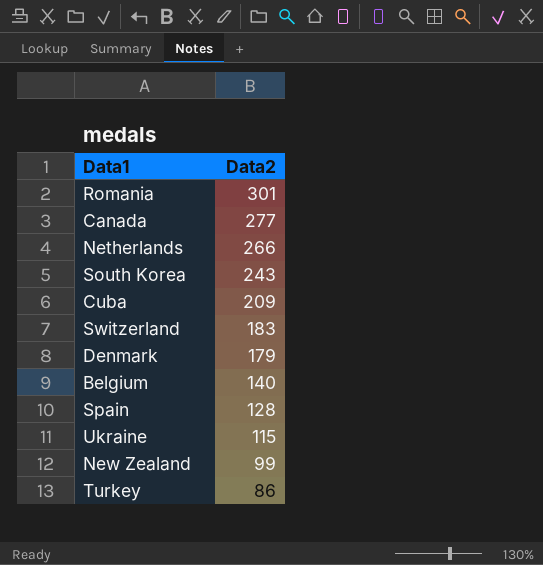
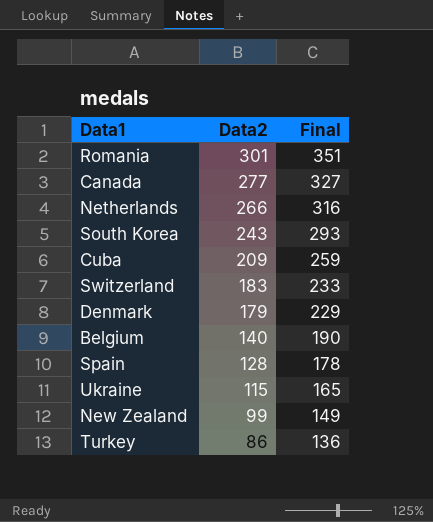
column Final | formula: none -> [Data2] + 50

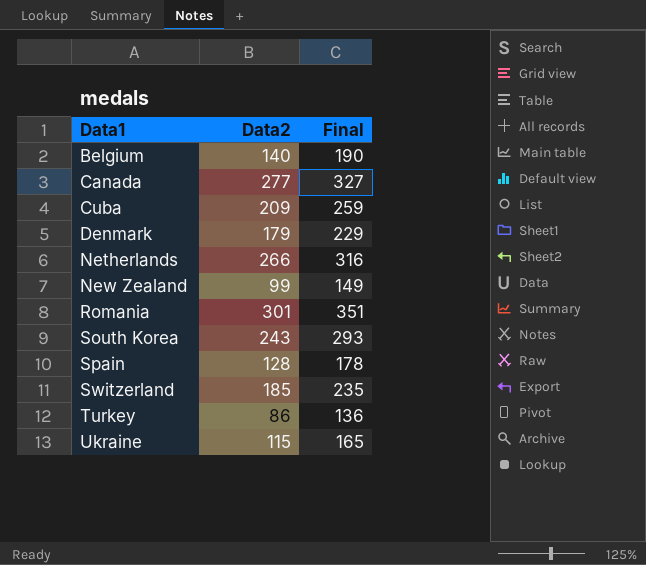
row order: Data2 descending -> Data1 ascending
Switzerland | Data2: 183 -> 185
Switzerland | Final: 233 -> 235

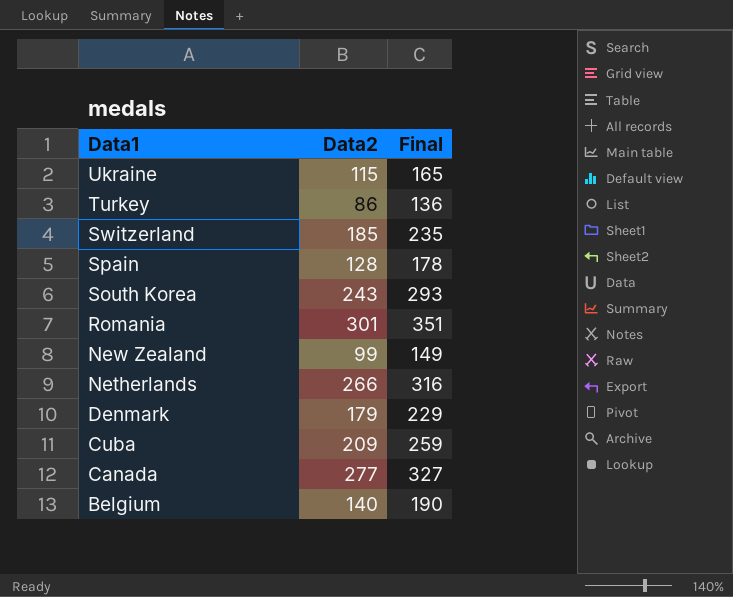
row order: Data1 ascending -> Data1 descending

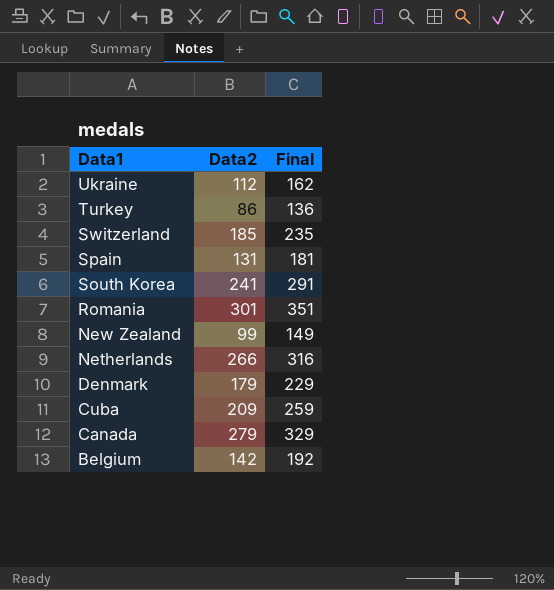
Ukraine | Data2: 115 -> 112
Ukraine | Final: 165 -> 162
Spain | Data2: 128 -> 131
Spain | Final: 178 -> 181
South Korea | Data2: 243 -> 241
South Korea | Final: 293 -> 291
Canada | Data2: 277 -> 279
Canada | Final: 327 -> 329
Belgium | Data2: 140 -> 142
Belgium | Final: 190 -> 192

